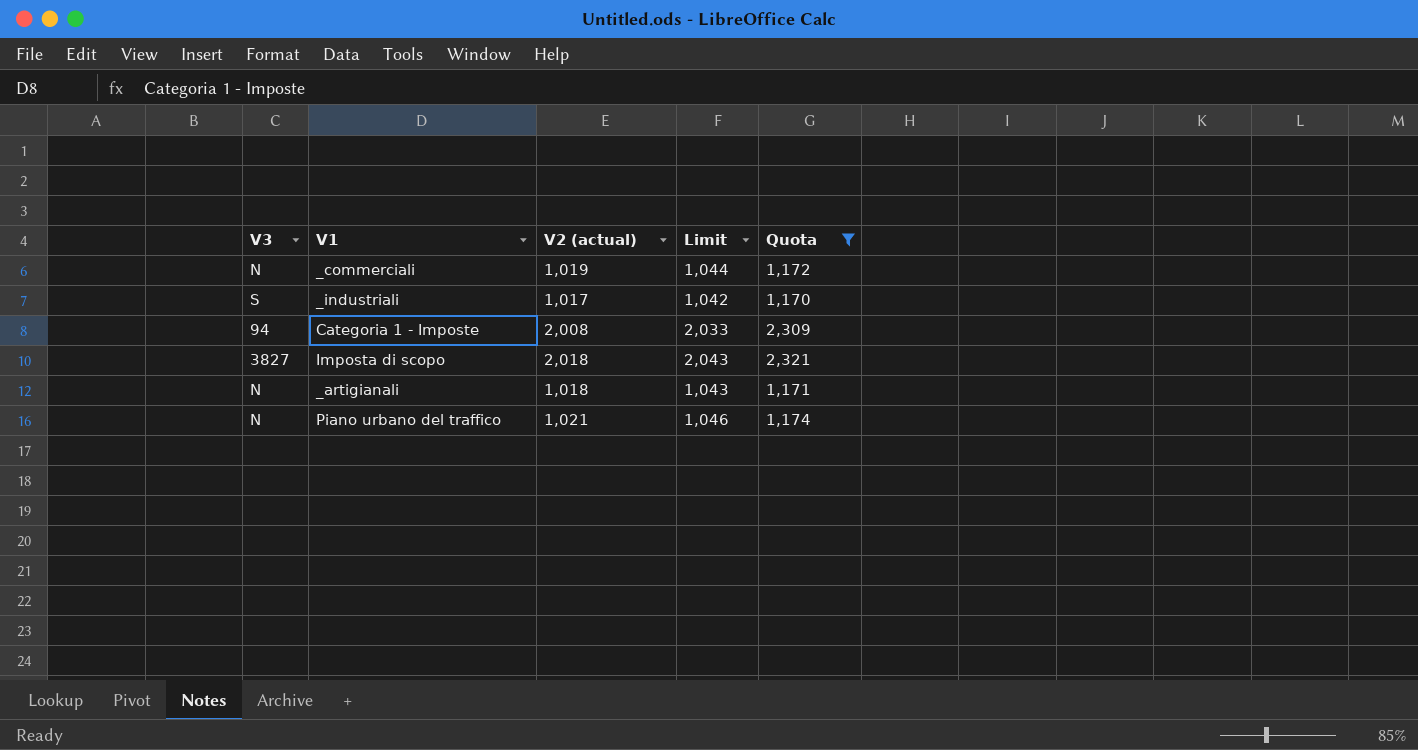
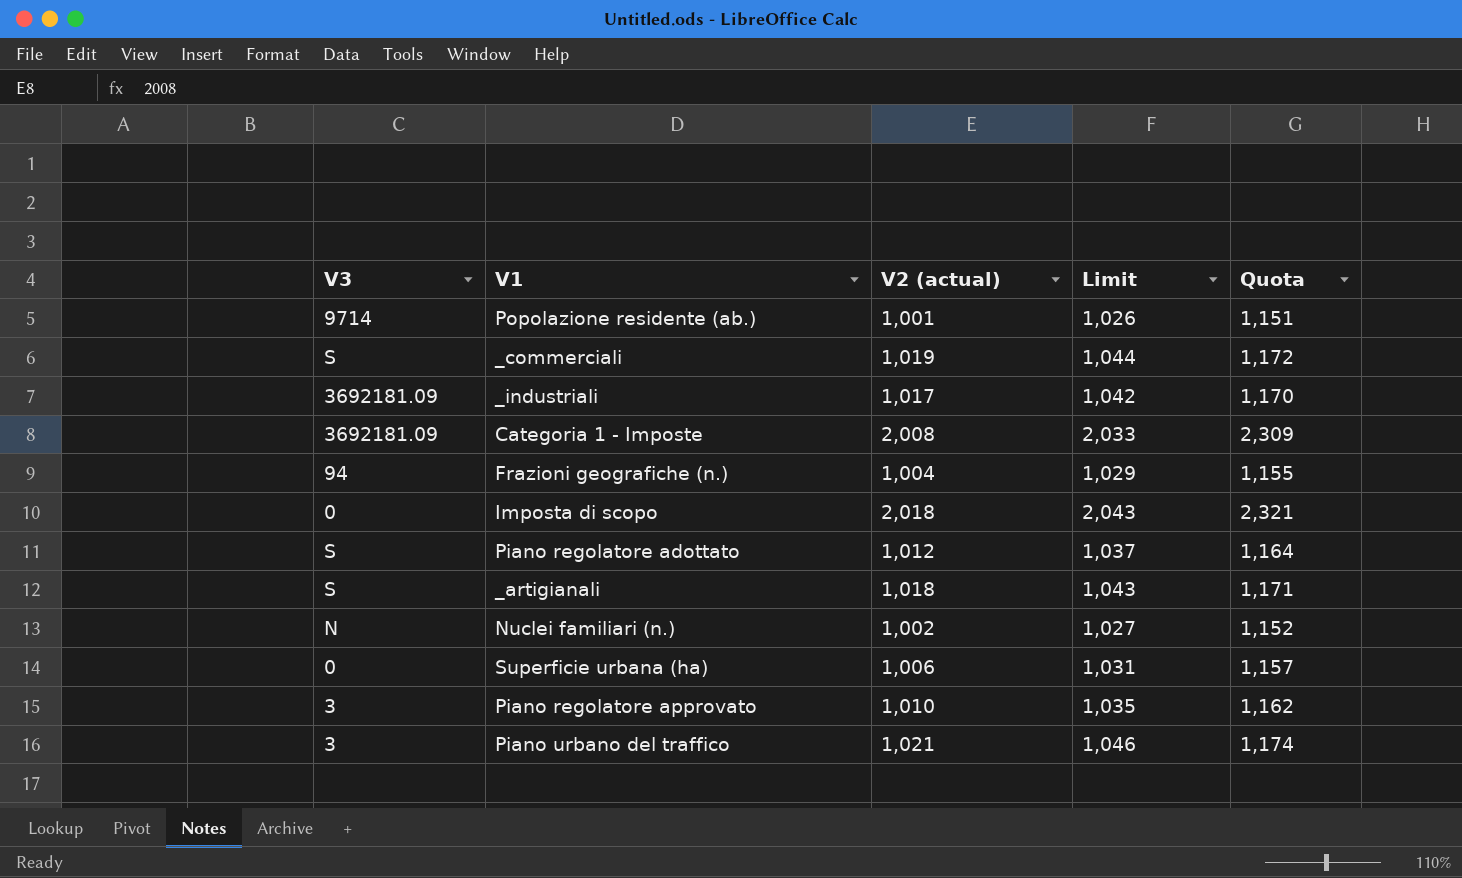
filter: Quota >= 1,170 -> none
_commerciali | V3: N -> S
_industriali | V3: S -> 3692181.09
Categoria 1 - Imposte | V3: 94 -> 3692181.09
Imposta di scopo | V3: 3827 -> 0
_artigianali | V3: N -> S
Piano urbano del traffico | V3: N -> 3

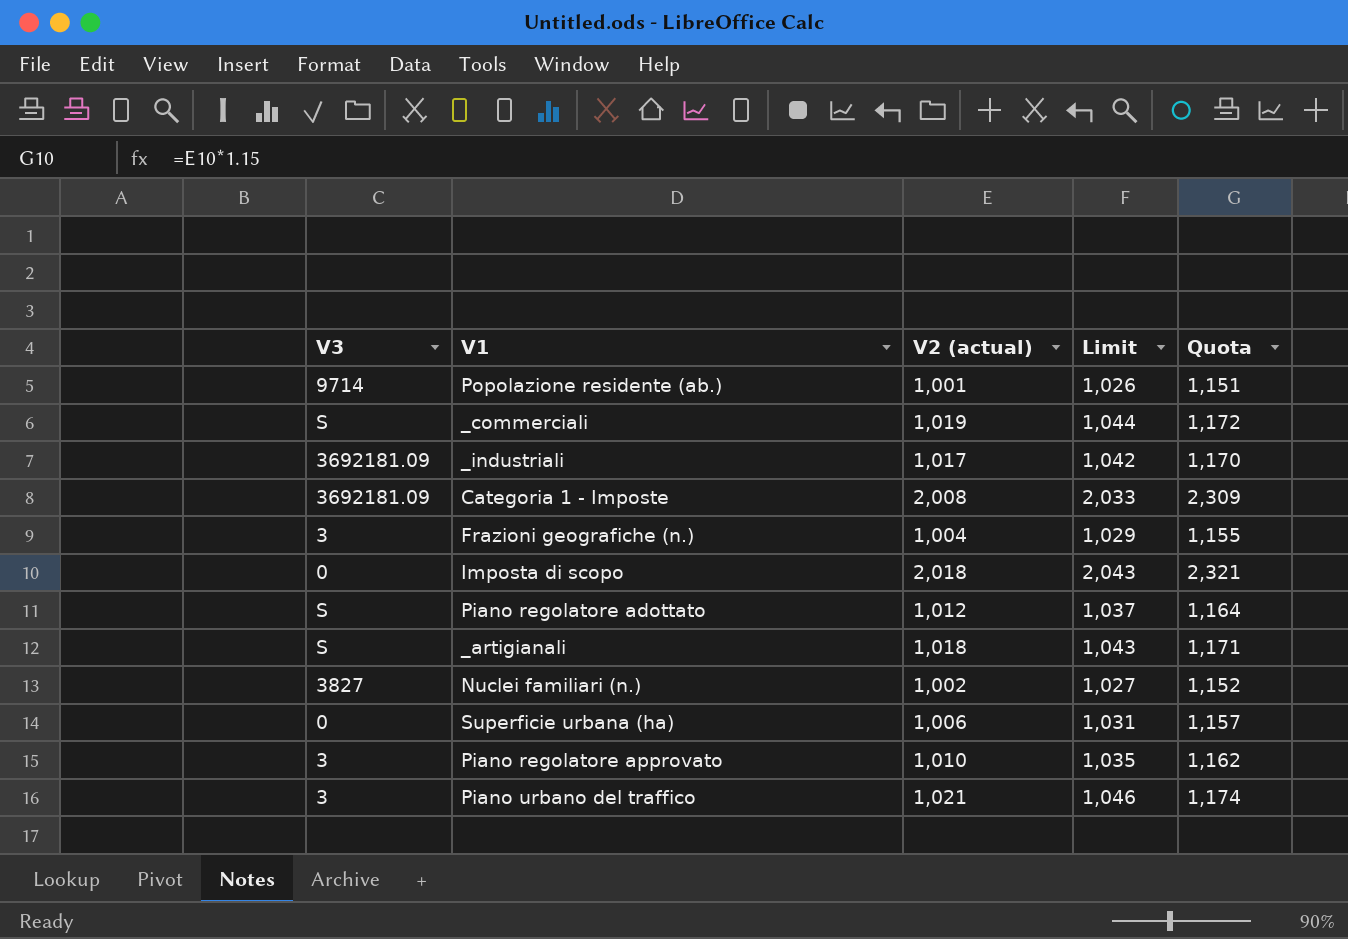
Frazioni geografiche (n.) | V3: 94 -> 3
Nuclei familiari (n.) | V3: N -> 3827

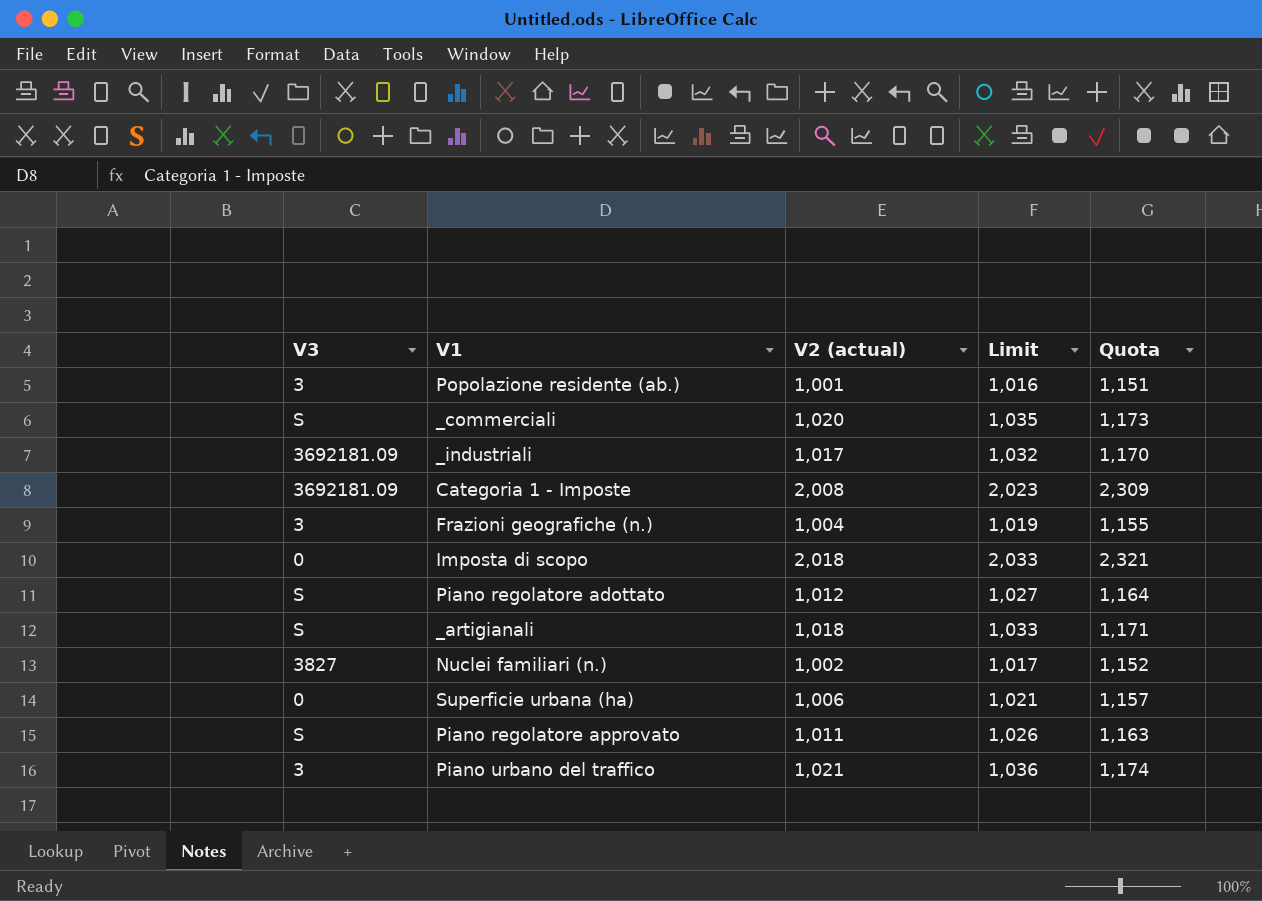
column Limit | formula: [V2 (actual)] + 25 -> [V2 (actual)] + 15
Popolazione residente (ab.) | V3: 9714 -> 3
_commerciali | V2 (actual): 1,019 -> 1,020
_commerciali | Quota: 1,172 -> 1,173
Piano regolatore approvato | V3: 3 -> S
Piano regolatore approvato | V2 (actual): 1,010 -> 1,011
Piano regolatore approvato | Quota: 1,162 -> 1,163

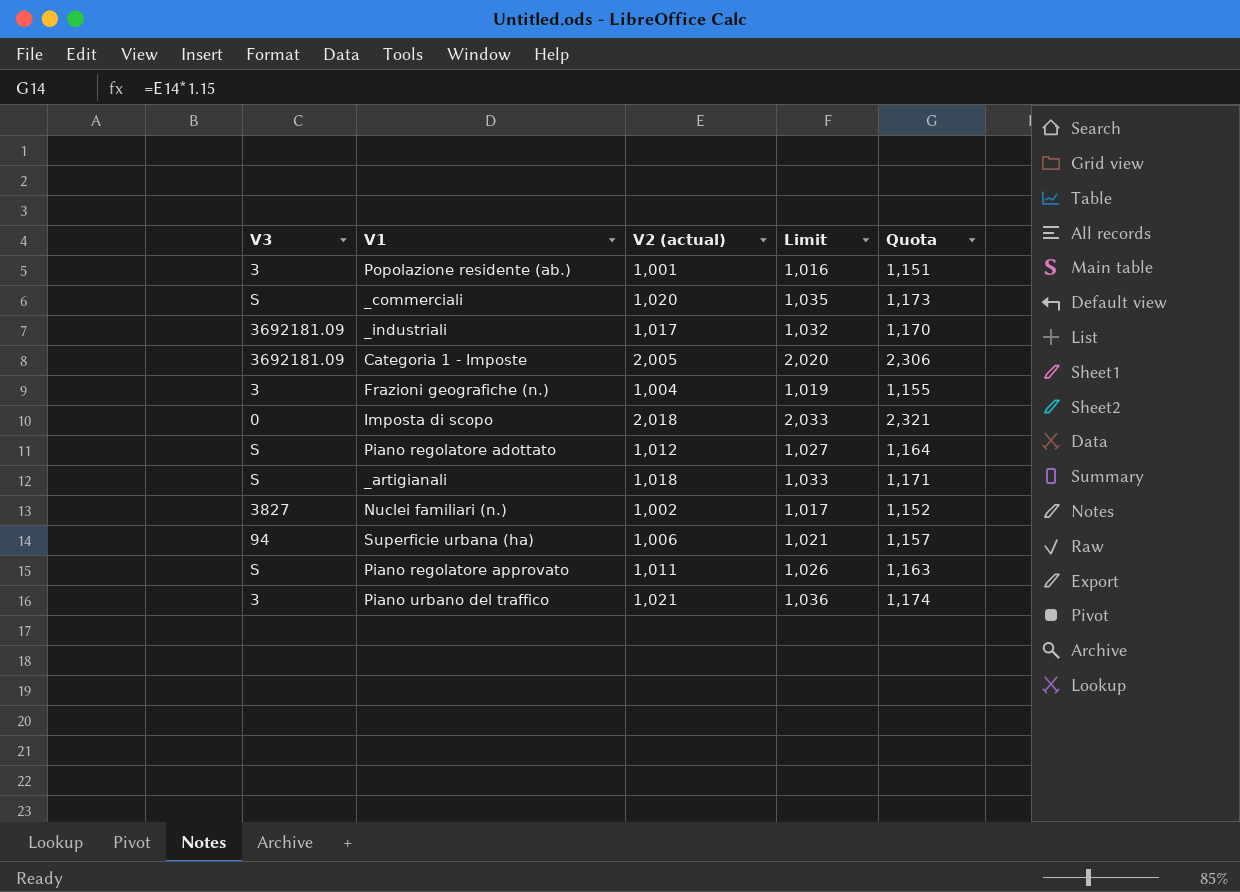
Categoria 1 - Imposte | V2 (actual): 2,008 -> 2,005
Categoria 1 - Imposte | Limit: 2,023 -> 2,020
Categoria 1 - Imposte | Quota: 2,309 -> 2,306
Superficie urbana (ha) | V3: 0 -> 94

